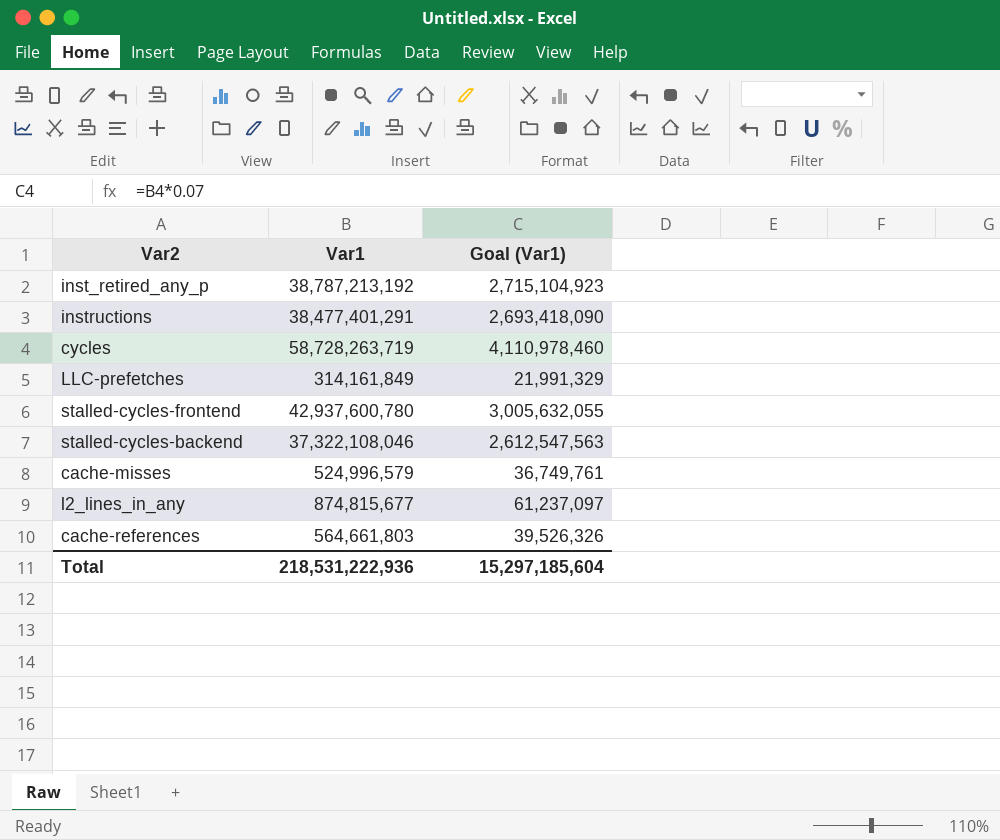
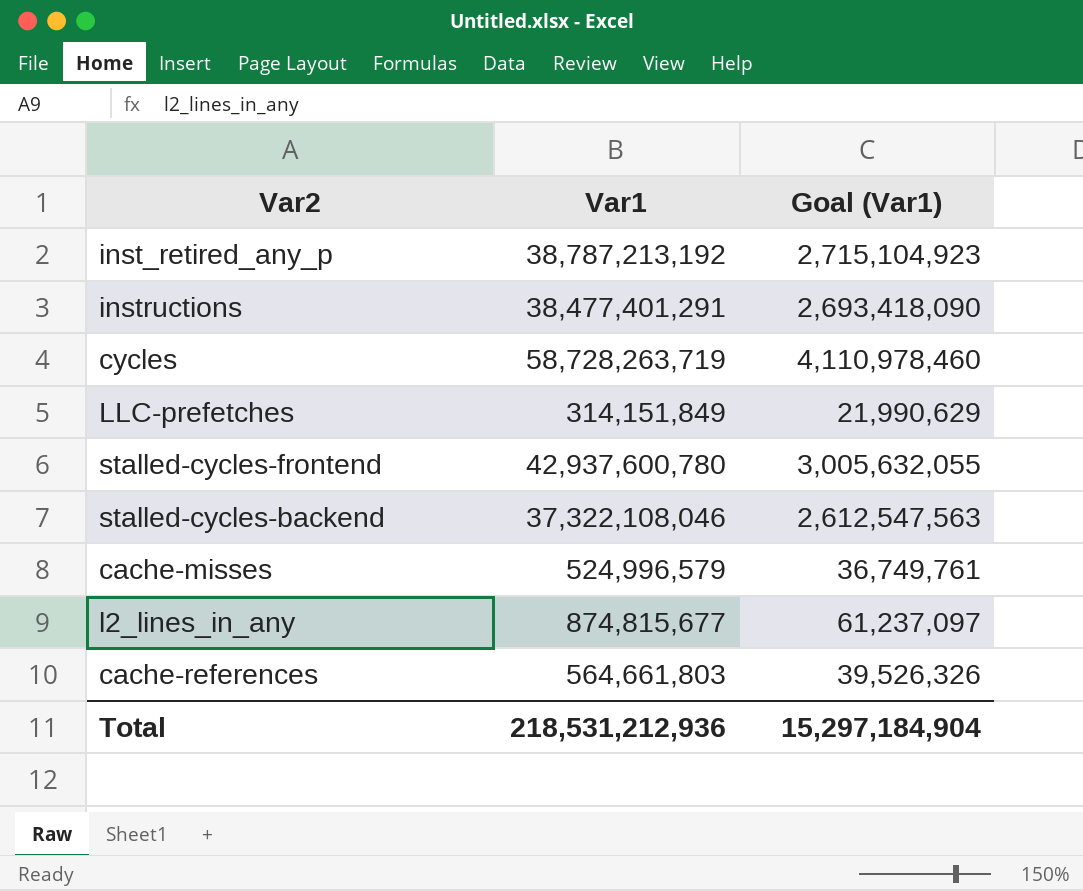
LLC-prefetches | Var1: 314,161,849 -> 314,151,849
LLC-prefetches | Goal (Var1): 21,991,329 -> 21,990,629
Total | Var1: 218,531,222,936 -> 218,531,212,936
Total | Goal (Var1): 15,297,185,604 -> 15,297,184,904

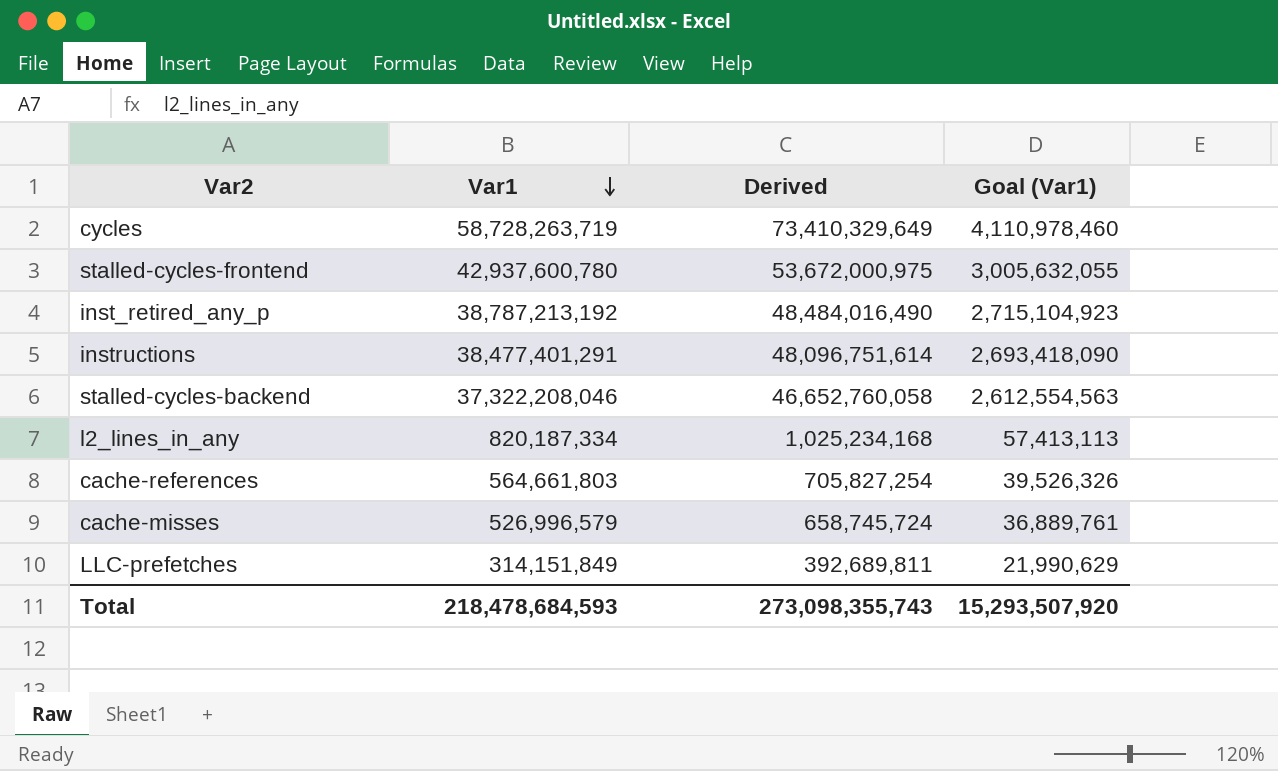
row order: none -> Var1 descending
column Derived | formula: none -> [Var1] * 1.25
stalled-cycles-backend | Var1: 37,322,108,046 -> 37,322,208,046
stalled-cycles-backend | Goal (Var1): 2,612,547,563 -> 2,612,554,563
l2_lines_in_any | Var1: 874,815,677 -> 820,187,334
l2_lines_in_any | Goal (Var1): 61,237,097 -> 57,413,113
cache-misses | Var1: 524,996,579 -> 526,996,579
cache-misses | Goal (Var1): 36,749,761 -> 36,889,761
Total | Var1: 218,531,212,936 -> 218,478,684,593
Total | Goal (Var1): 15,297,184,904 -> 15,293,507,920

